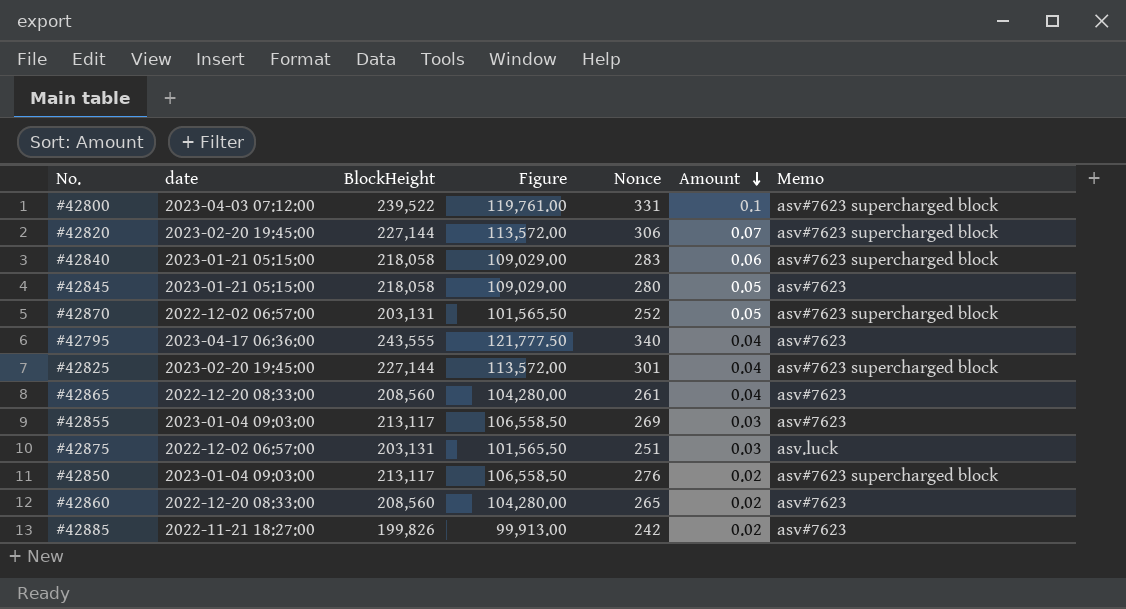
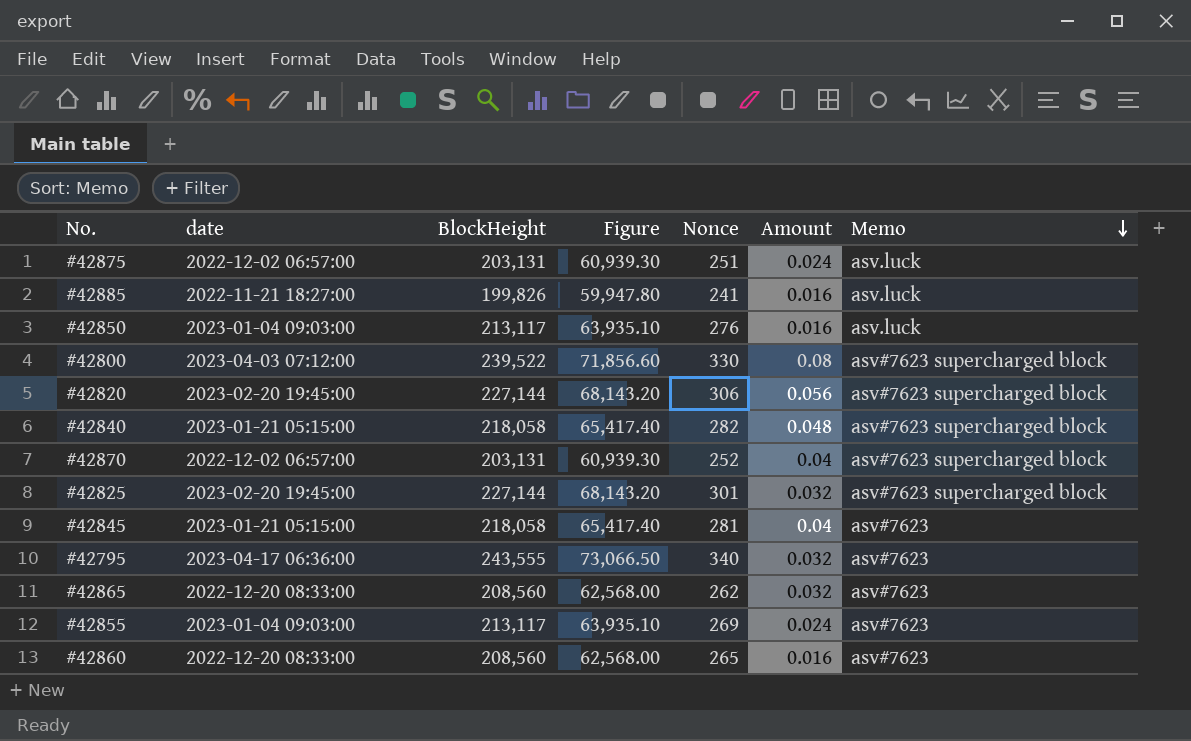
row order: Amount descending -> Memo descending
column Figure | formula: [BlockHeight] * 0.5 -> [BlockHeight] * 0.3
#42875 | Amount: 0.03 -> 0.024
#42885 | Nonce: 242 -> 241
#42885 | Amount: 0.02 -> 0.016
#42885 | Memo: asv#7623 -> asv.luck
#42850 | Amount: 0.02 -> 0.016
#42850 | Memo: asv#7623 supercharged block -> asv.luck
#42800 | Nonce: 331 -> 330
#42800 | Amount: 0.1 -> 0.08
#42820 | Amount: 0.07 -> 0.056
#42840 | Nonce: 283 -> 282
#42840 | Amount: 0.06 -> 0.048
#42870 | Amount: 0.05 -> 0.04
#42825 | Amount: 0.04 -> 0.032
#42845 | Nonce: 280 -> 281
#42845 | Amount: 0.05 -> 0.04
#42795 | Amount: 0.04 -> 0.032
#42865 | Nonce: 261 -> 262
#42865 | Amount: 0.04 -> 0.032
#42855 | Amount: 0.03 -> 0.024
#42860 | Amount: 0.02 -> 0.016

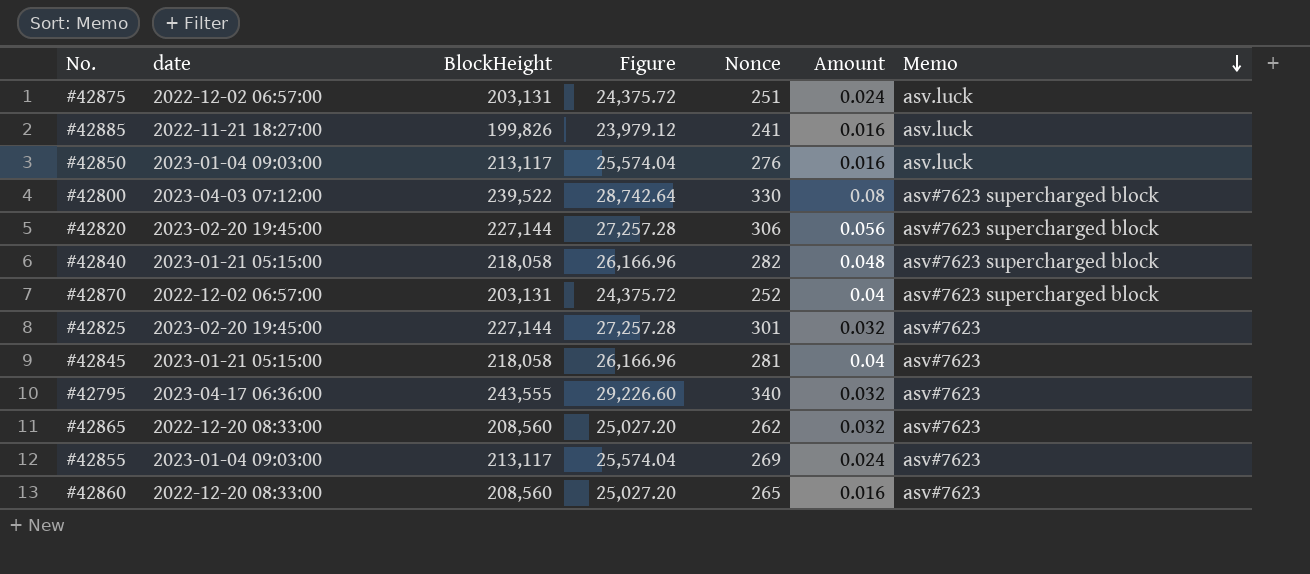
column Figure | formula: [BlockHeight] * 0.3 -> [BlockHeight] * 0.12
#42825 | Memo: asv#7623 supercharged block -> asv#7623

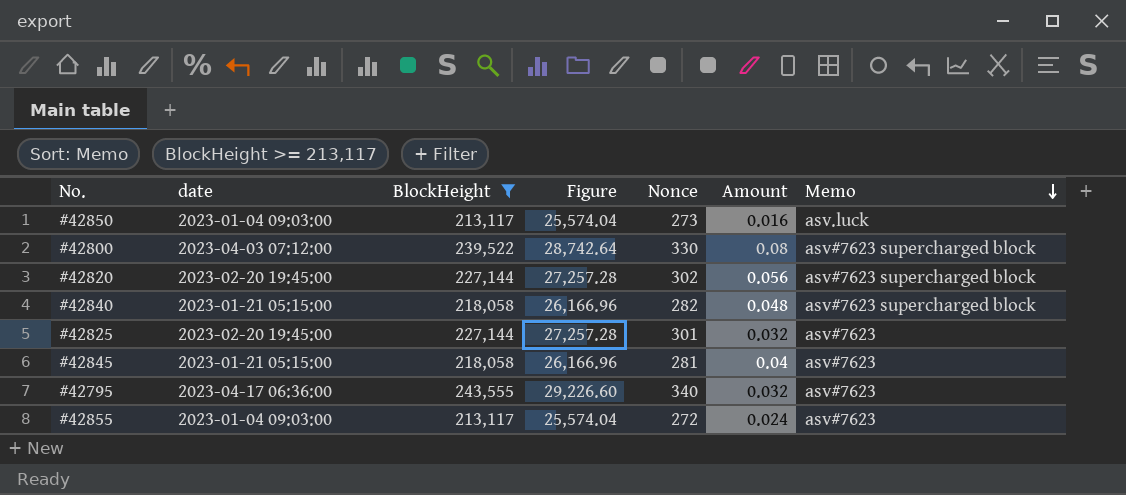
filter: none -> BlockHeight >= 213,117
#42850 | Nonce: 276 -> 273
#42820 | Nonce: 306 -> 302
#42855 | Nonce: 269 -> 272

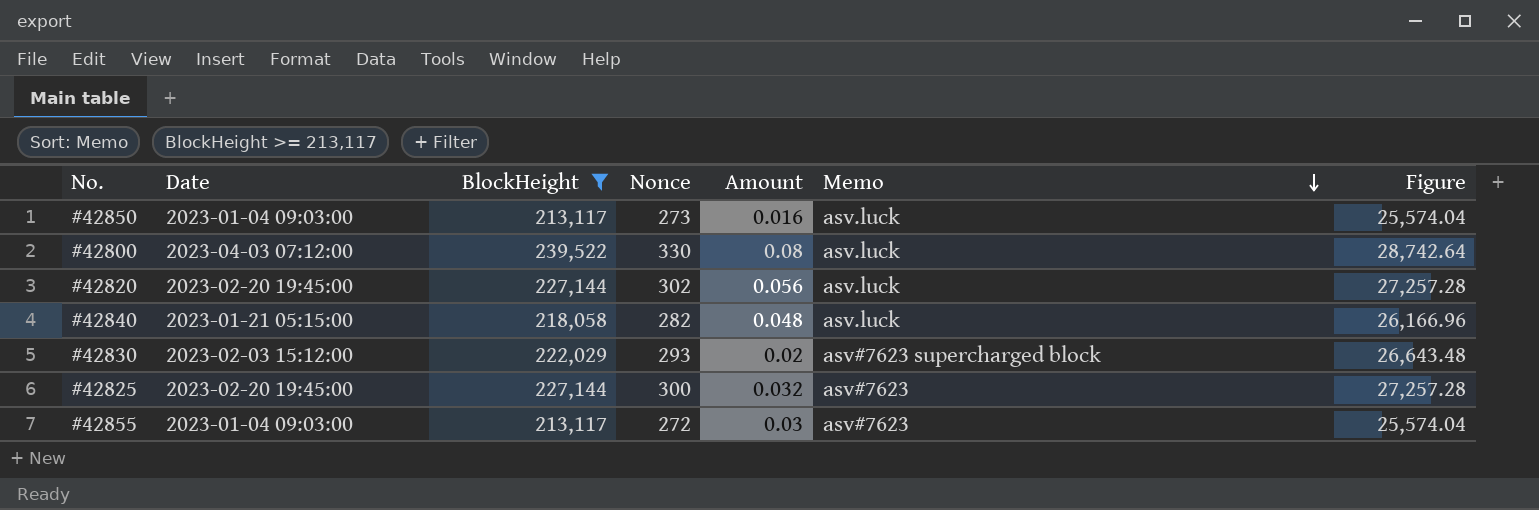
column name: date -> Date
column Figure | position: 4 -> 7
row #42845: 2023-01-21 05:15:00 | 218,058 | 26,166.96 | 281 | 0.04 | asv#7623 -> none
row #42795: 2023-04-17 06:36:00 | 243,555 | 29,226.60 | 340 | 0.032 | asv#7623 -> none
#42800 | Memo: asv#7623 supercharged block -> asv.luck
#42820 | Memo: asv#7623 supercharged block -> asv.luck
#42840 | Memo: asv#7623 supercharged block -> asv.luck
row #42830: none -> 2023-02-03 15:12:00 | 222,029 | 293 | 0.02 | asv#7623 supercharged block | 26,643.48
#42825 | Nonce: 301 -> 300
#42855 | Amount: 0.024 -> 0.03

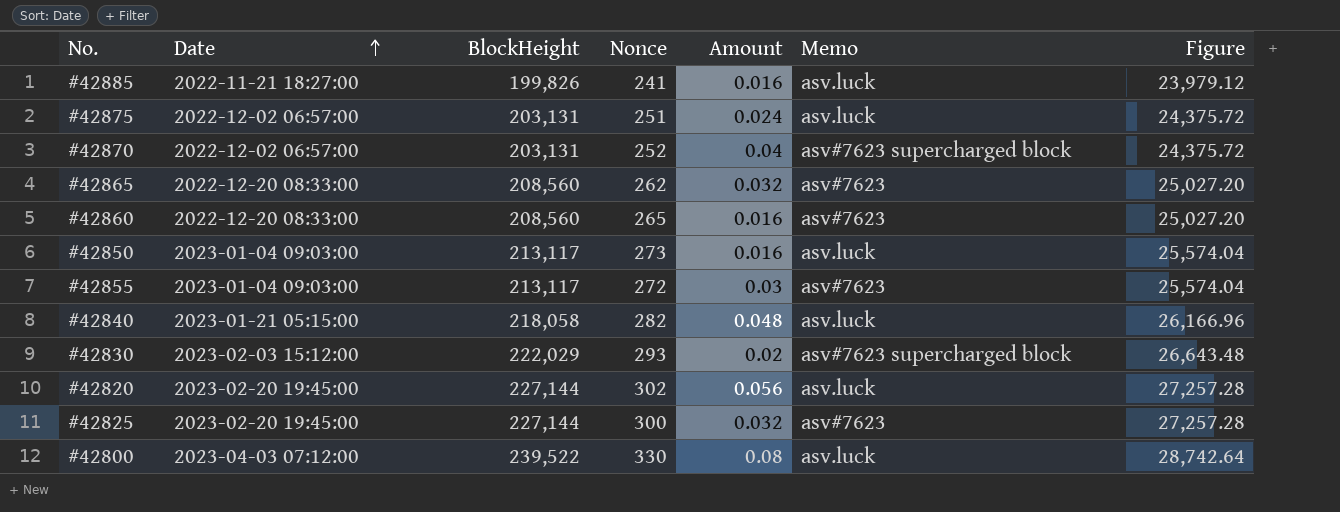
filter: BlockHeight >= 213,117 -> none
row order: Memo descending -> Date ascending

